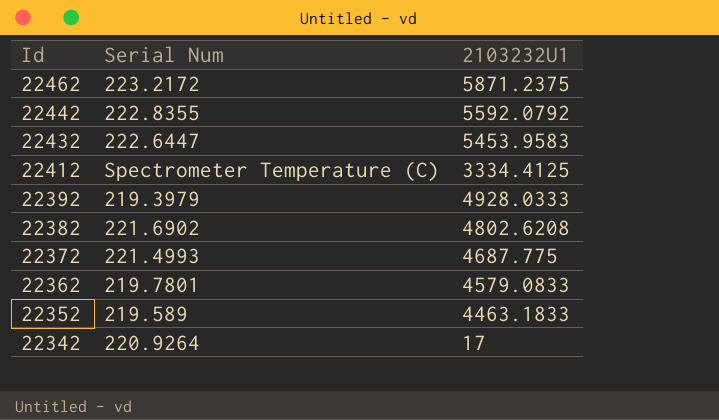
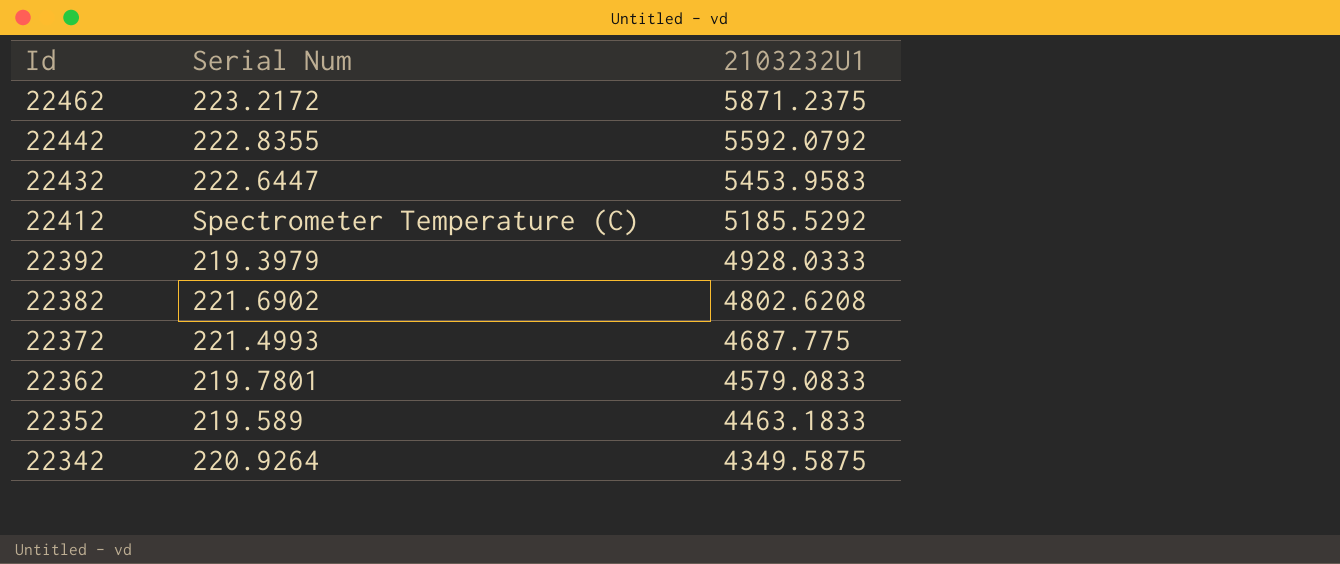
22412 | 2103232U1: 3334.4125 -> 5185.5292
22342 | 2103232U1: 17 -> 4349.5875

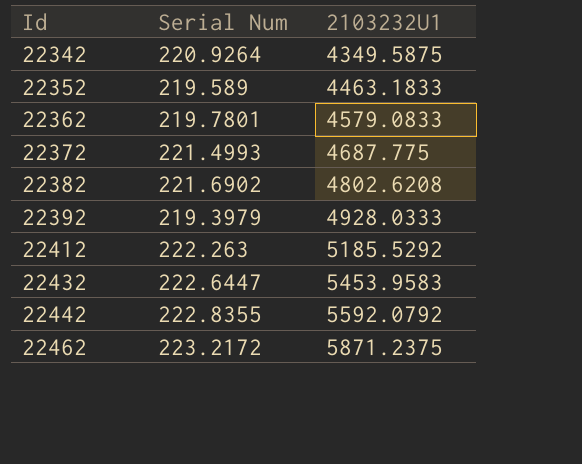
row order: Id descending -> Id ascending
22412 | Serial Num: Spectrometer Temperature (C) -> 222.263

